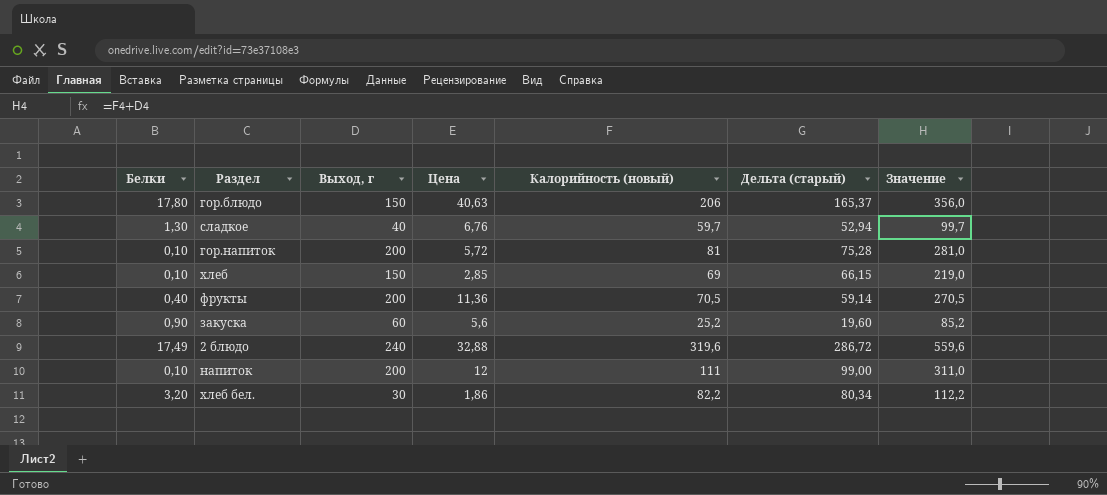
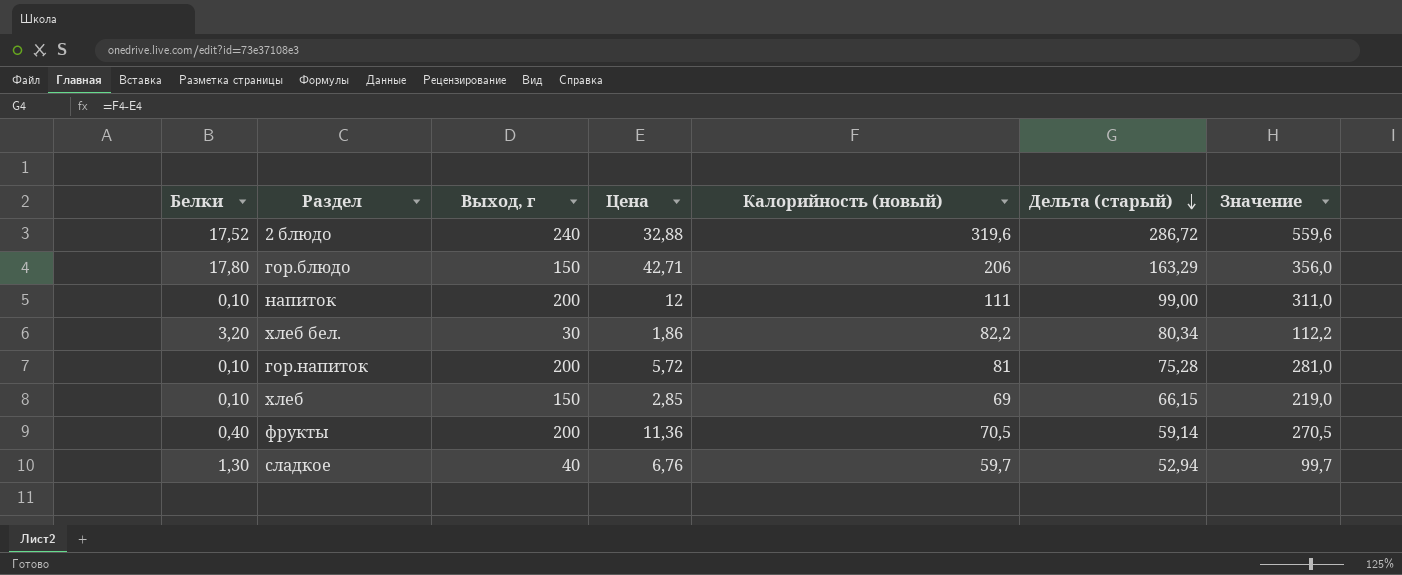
row order: none -> Дельта (старый) descending
row закуска: 0,90 | 60 | 5,6 | 25,2 | 19,60 | 85,2 -> none
2 блюдо | Белки: 17,49 -> 17,52
гор.блюдо | Цена: 40,63 -> 42,71
гор.блюдо | Дельта (старый): 165,37 -> 163,29

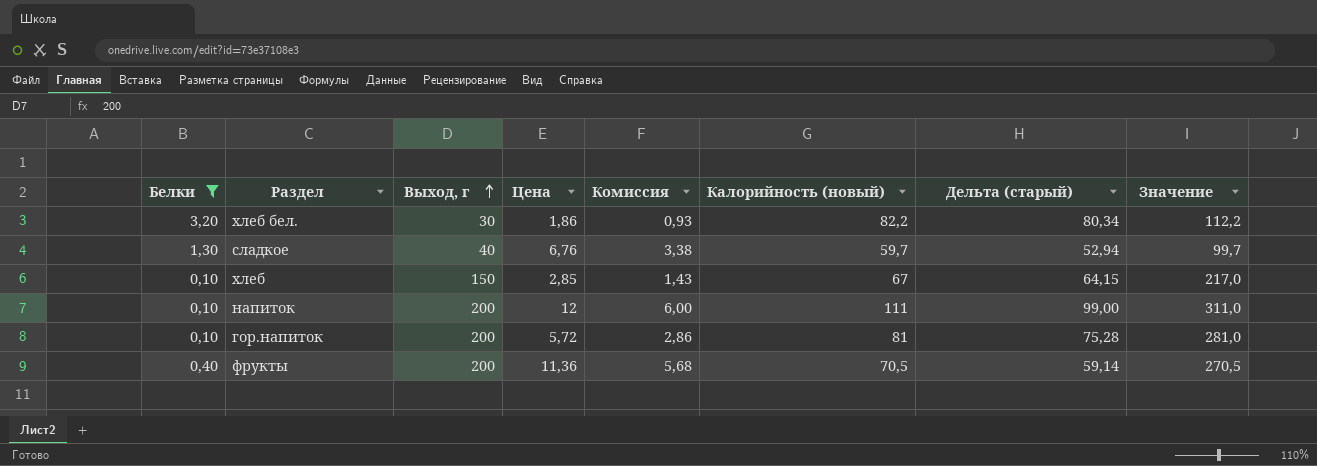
filter: none -> Белки <= 3,20
row order: Дельта (старый) descending -> Выход, г ascending
column Комиссия | formula: none -> [Цена] * 0,5
хлеб | Калорийность (новый): 69 -> 67
хлеб | Дельта (старый): 66,15 -> 64,15
хлеб | Значение: 219,0 -> 217,0

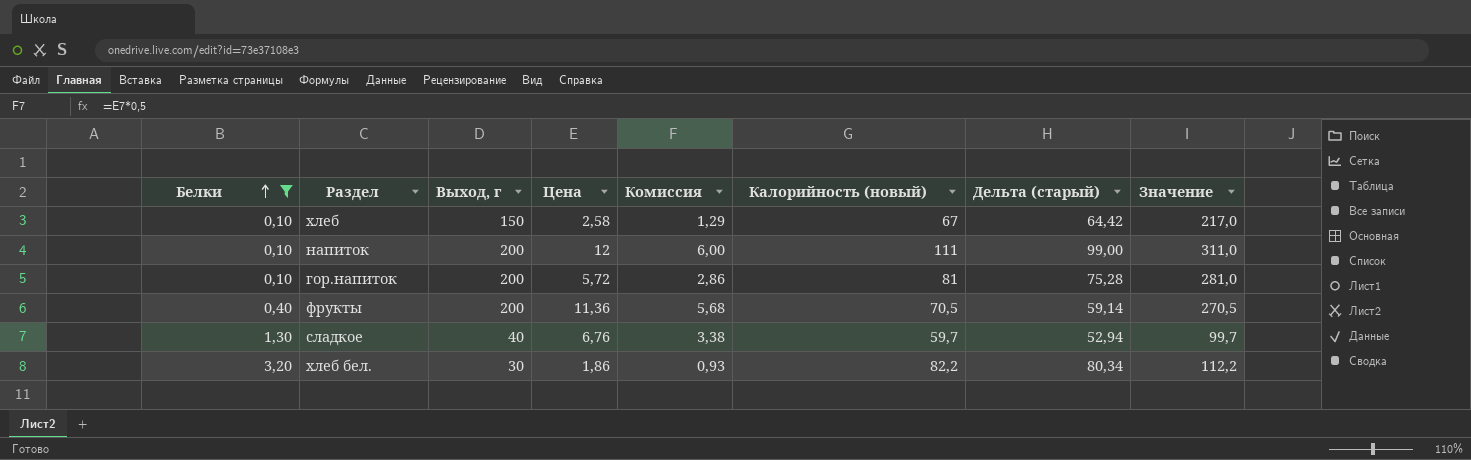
row order: Выход, г ascending -> Белки ascending
хлеб | Цена: 2,85 -> 2,58
хлеб | Комиссия: 1,43 -> 1,29
хлеб | Дельта (старый): 64,15 -> 64,42

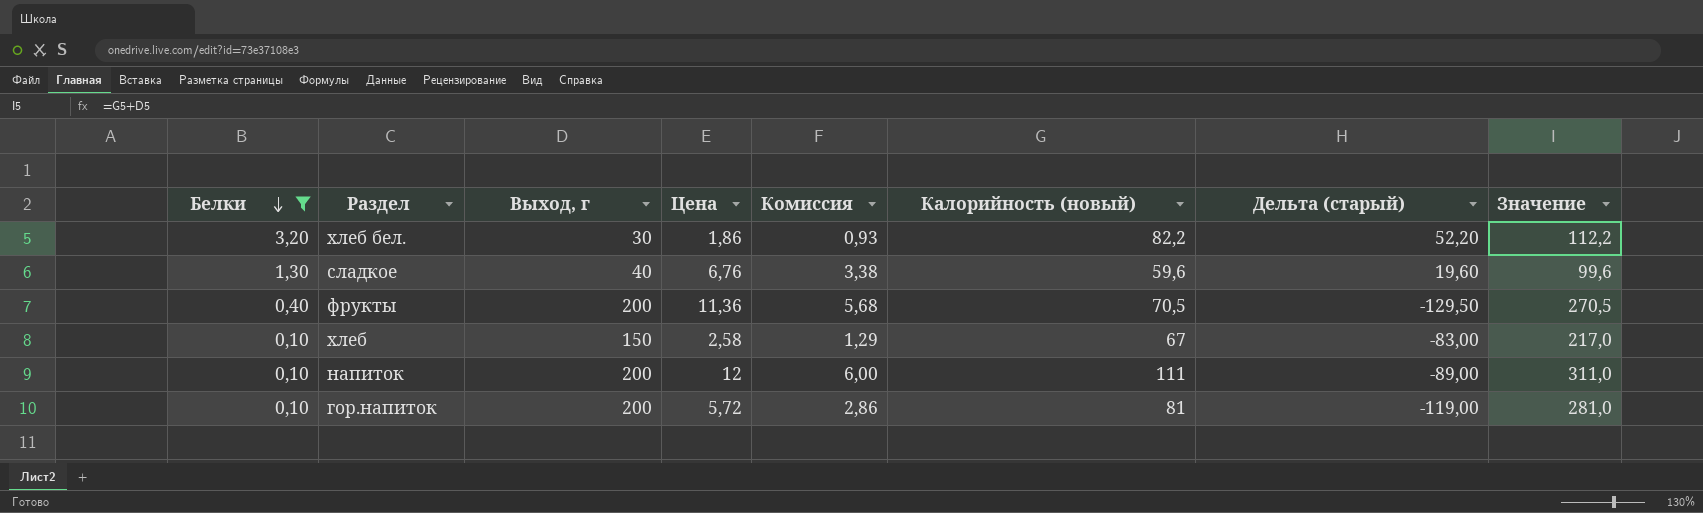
row order: Белки ascending -> Белки descending
column Дельта (старый) | formula: [Калорийность (новый)] - [Цена] -> [Калорийность (новый)] - [Выход, г]
сладкое | Калорийность (новый): 59,7 -> 59,6
сладкое | Значение: 99,7 -> 99,6

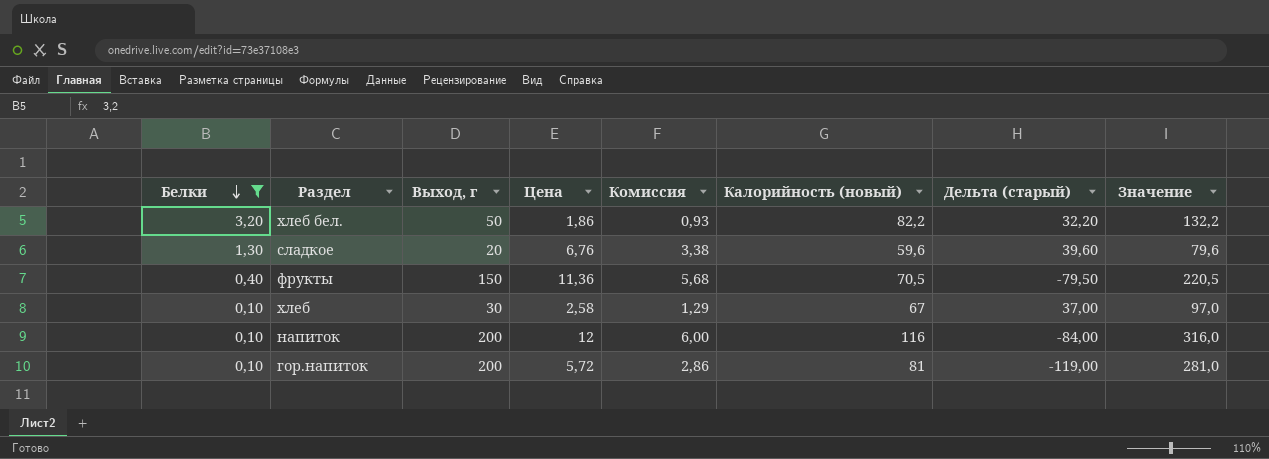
хлеб бел. | Выход, г: 30 -> 50
хлеб бел. | Дельта (старый): 52,20 -> 32,20
хлеб бел. | Значение: 112,2 -> 132,2
сладкое | Выход, г: 40 -> 20
сладкое | Дельта (старый): 19,60 -> 39,60
сладкое | Значение: 99,6 -> 79,6
фрукты | Выход, г: 200 -> 150
фрукты | Дельта (старый): -129,50 -> -79,50
фрукты | Значение: 270,5 -> 220,5
хлеб | Выход, г: 150 -> 30
хлеб | Дельта (старый): -83,00 -> 37,00
хлеб | Значение: 217,0 -> 97,0
напиток | Калорийность (новый): 111 -> 116
напиток | Дельта (старый): -89,00 -> -84,00
напиток | Значение: 311,0 -> 316,0

